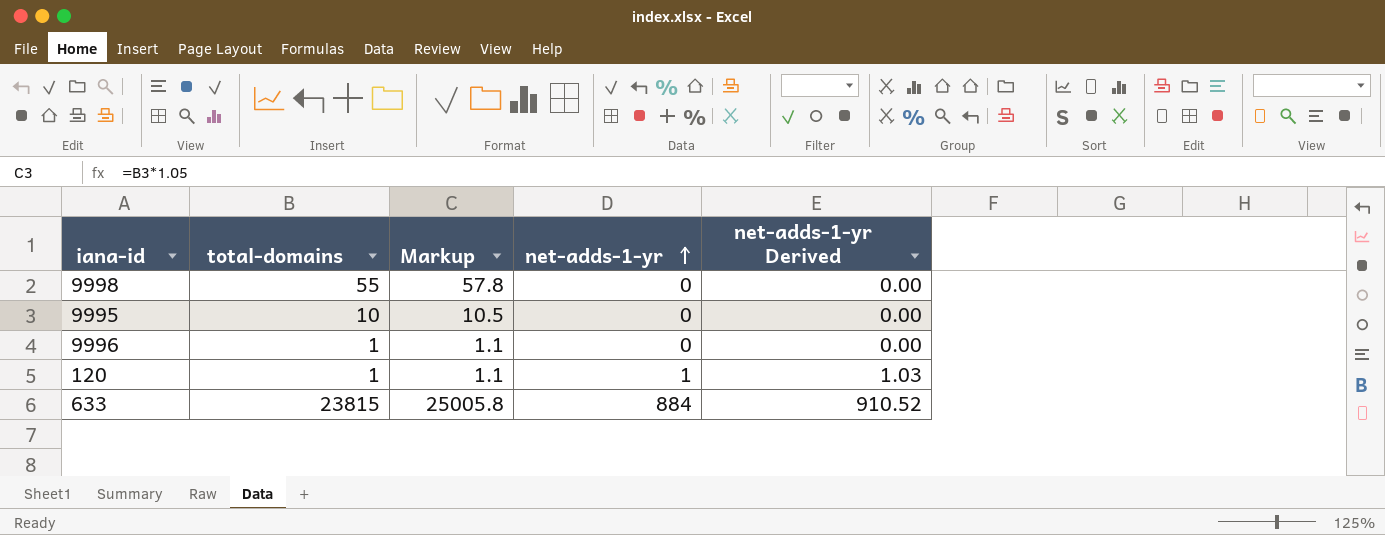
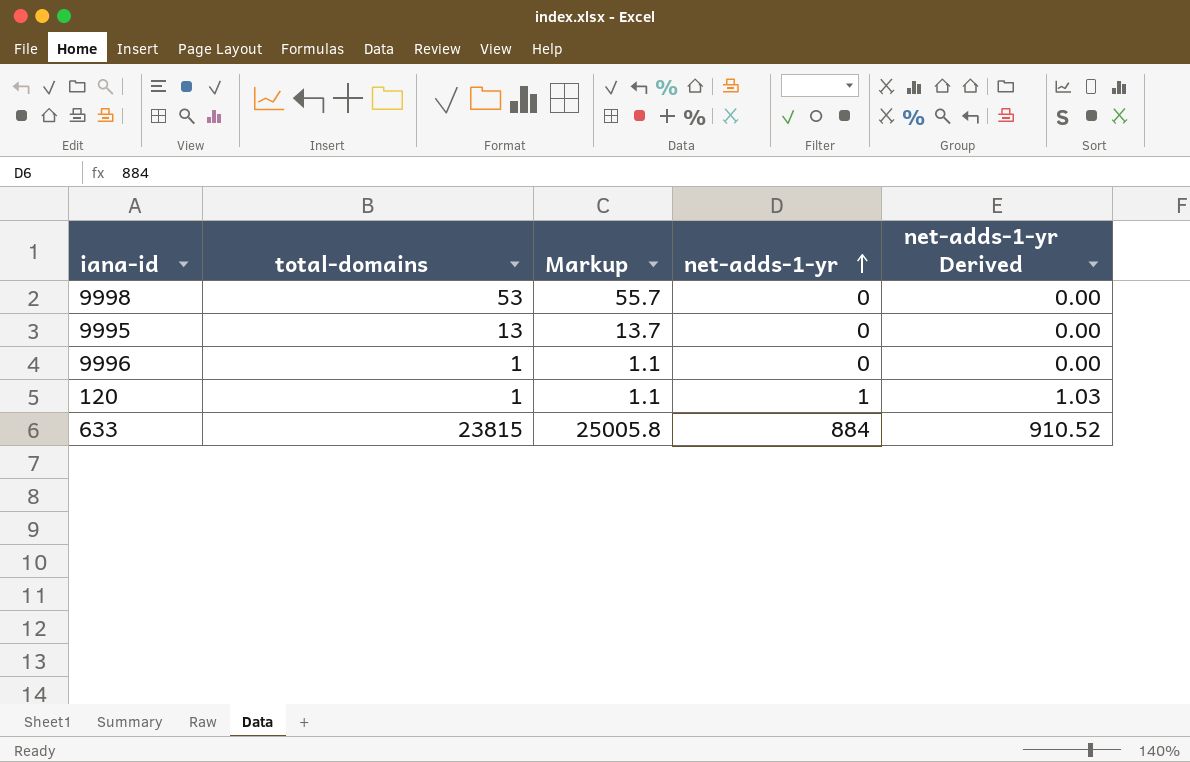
9998 | total-domains: 55 -> 53
9998 | Markup: 57.8 -> 55.7
9995 | total-domains: 10 -> 13
9995 | Markup: 10.5 -> 13.7

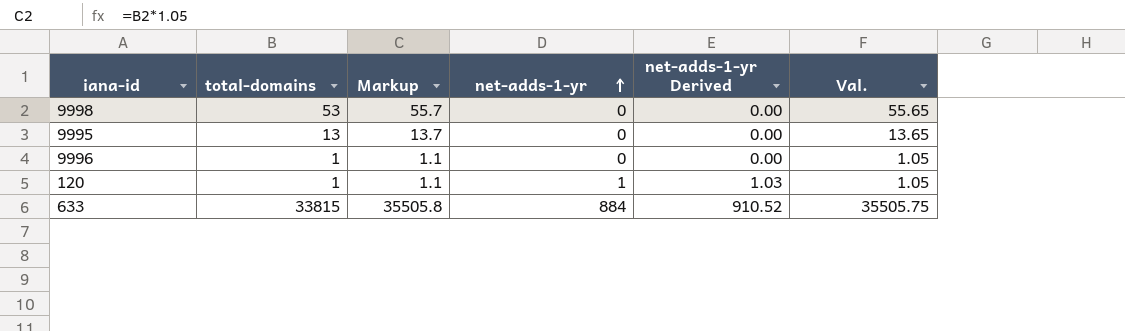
column Val. | formula: none -> [total-domains] * 1.05
633 | total-domains: 23815 -> 33815
633 | Markup: 25005.8 -> 35505.8

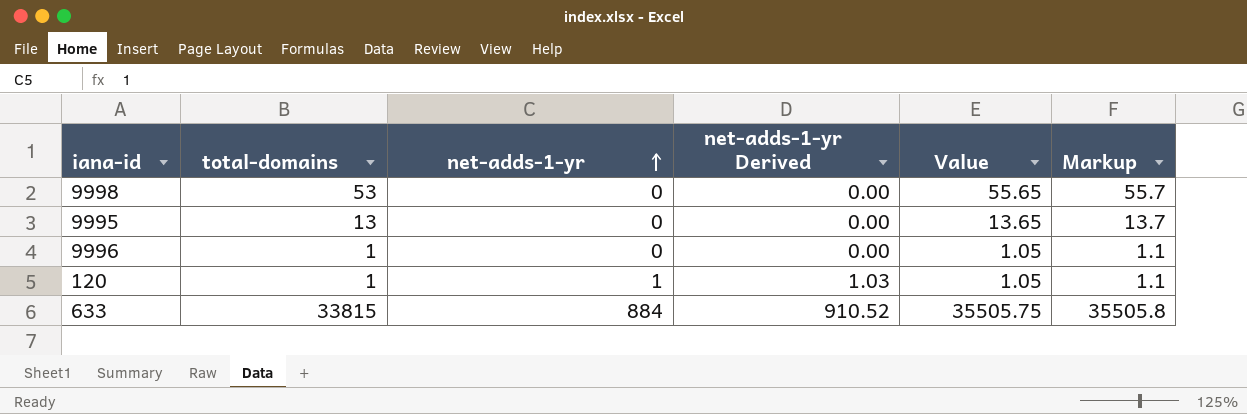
column name: Val. -> Value
column Markup | position: 3 -> 6

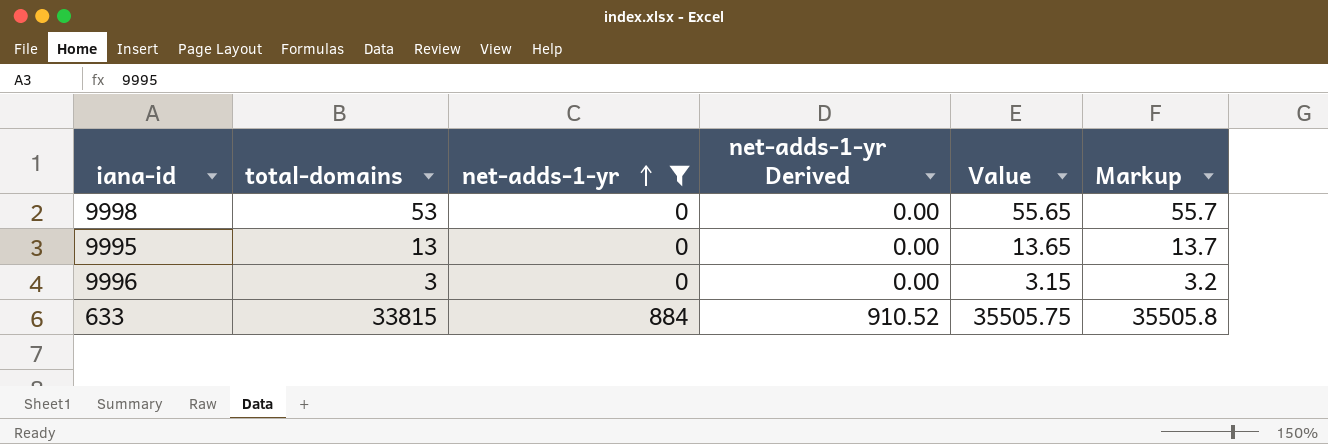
filter: none -> net-adds-1-yr != 1
9996 | total-domains: 1 -> 3
9996 | Value: 1.05 -> 3.15
9996 | Markup: 1.1 -> 3.2

